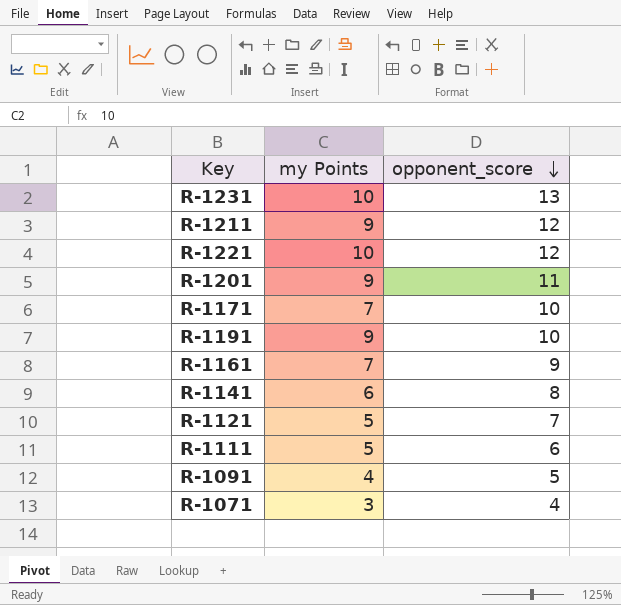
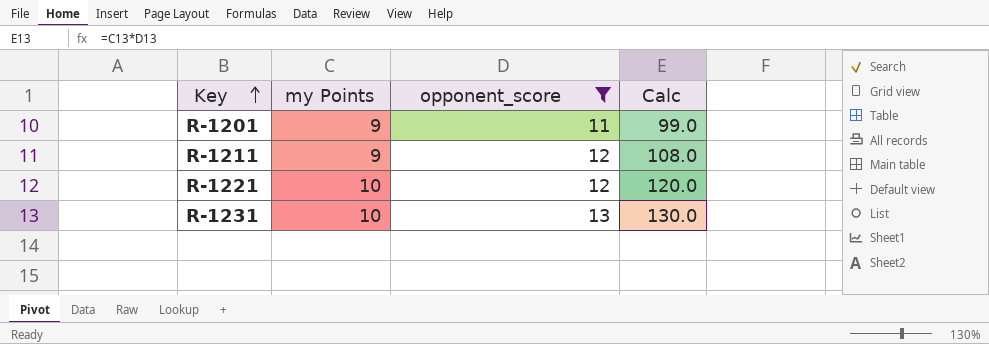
filter: none -> opponent_score >= 11
row order: opponent_score descending -> Key ascending
column Calc | formula: none -> [my Points] * [opponent_score]

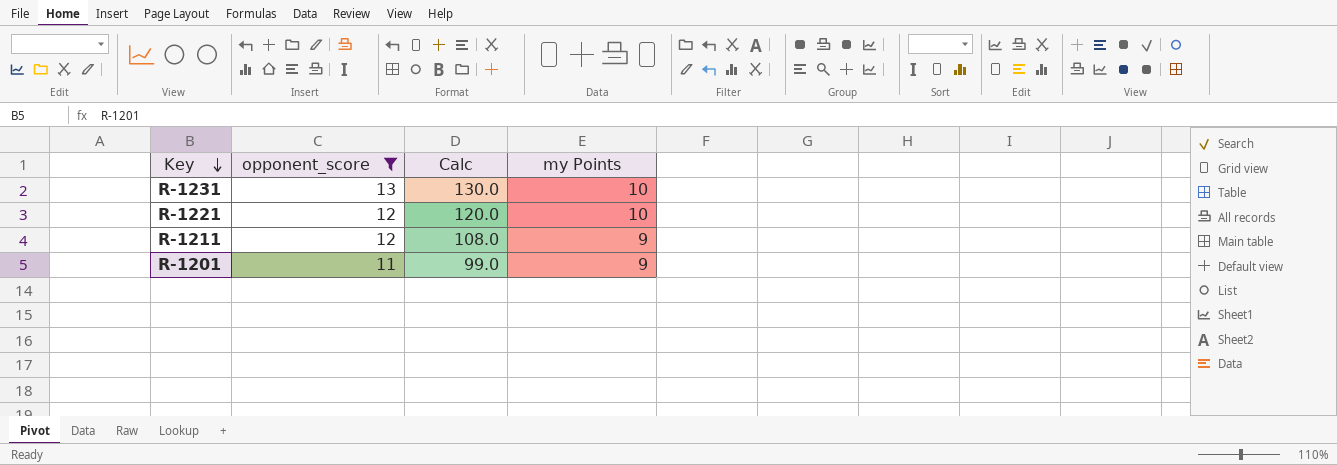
row order: Key ascending -> Key descending
column my Points | position: 2 -> 4

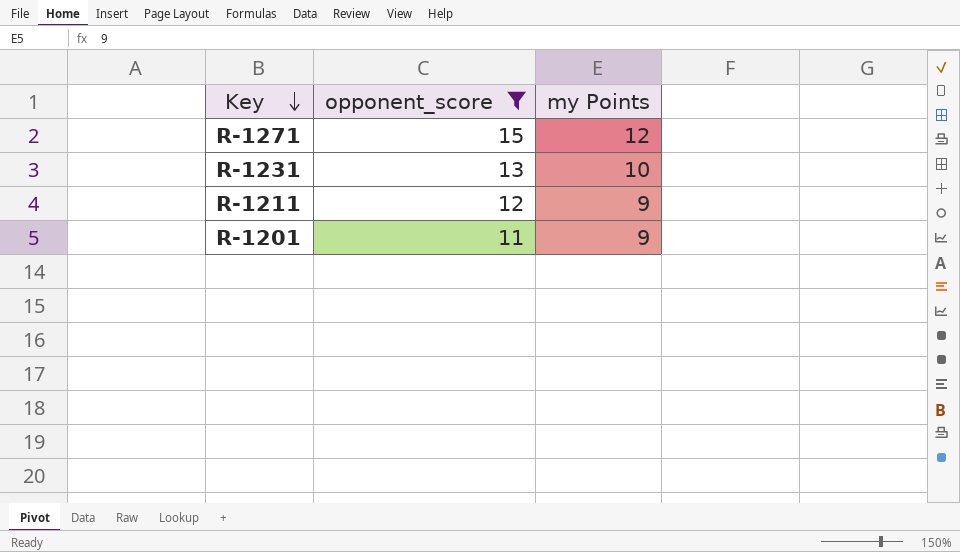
column Calc | formula: [opponent_score] * [my Points] -> none
row R-1221: 12 | 120.0 | 10 -> none
row R-1271: none -> 15 | 12

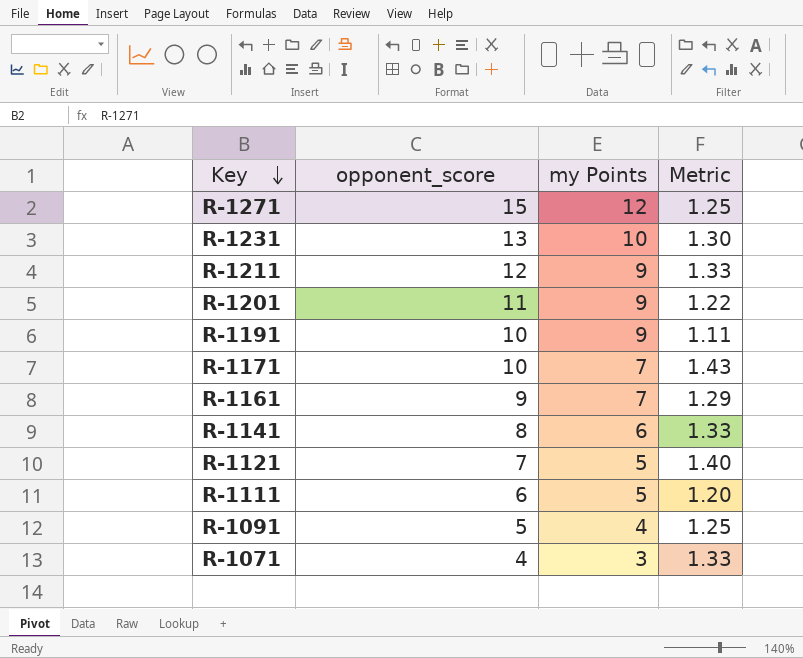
filter: opponent_score >= 11 -> none
column Metric | formula: none -> [opponent_score] / [my Points]

